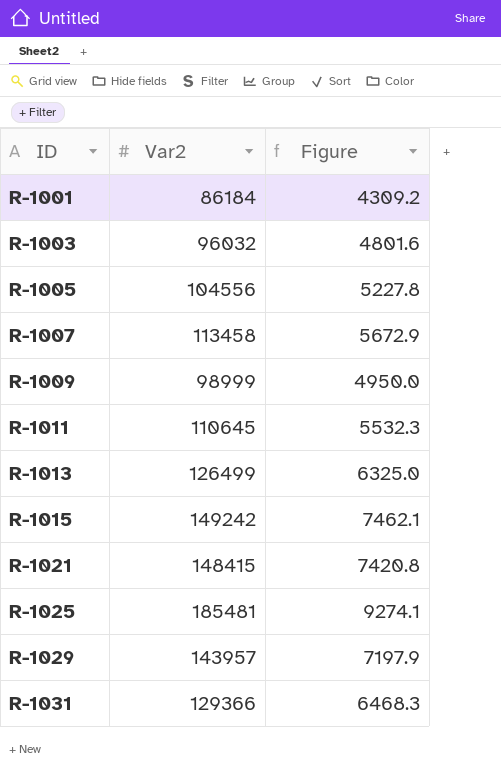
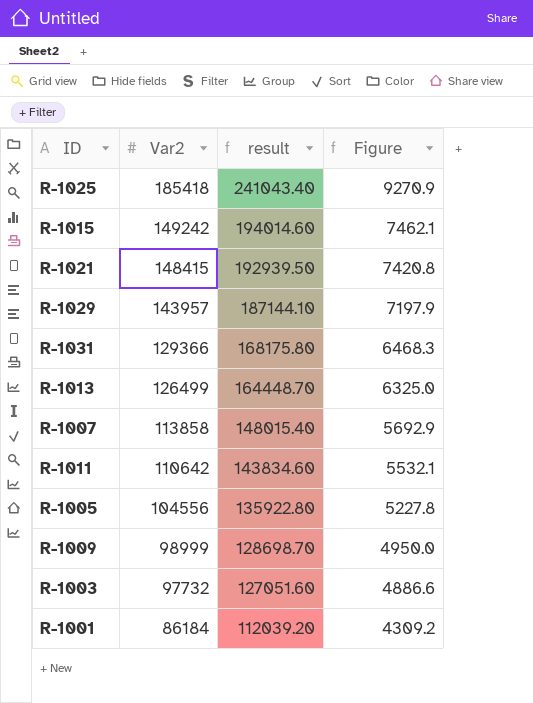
row order: ID ascending -> Var2 descending
column result | formula: none -> [Var2] * 1.3
R-1025 | Var2: 185481 -> 185418
R-1025 | Figure: 9274.1 -> 9270.9
R-1007 | Var2: 113458 -> 113858
R-1007 | Figure: 5672.9 -> 5692.9
R-1011 | Var2: 110645 -> 110642
R-1011 | Figure: 5532.3 -> 5532.1
R-1003 | Var2: 96032 -> 97732
R-1003 | Figure: 4801.6 -> 4886.6

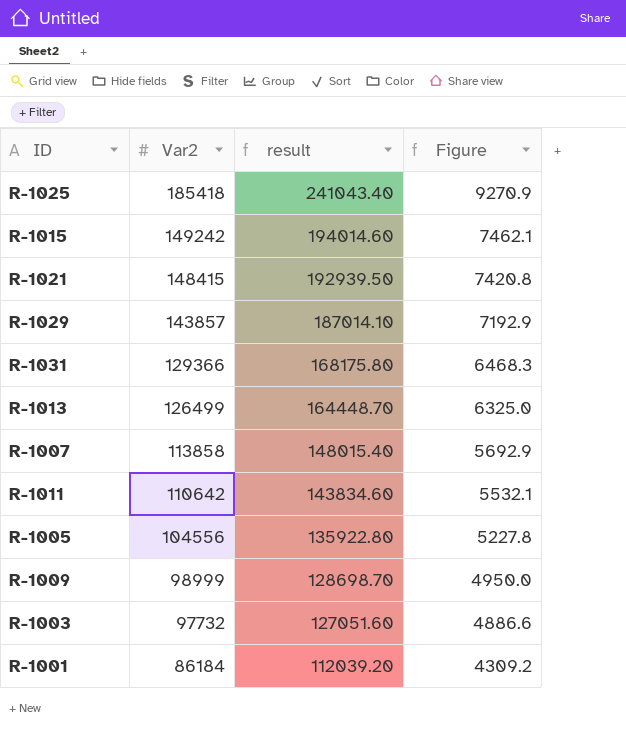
R-1029 | Var2: 143957 -> 143857
R-1029 | result: 187144.10 -> 187014.10
R-1029 | Figure: 7197.9 -> 7192.9

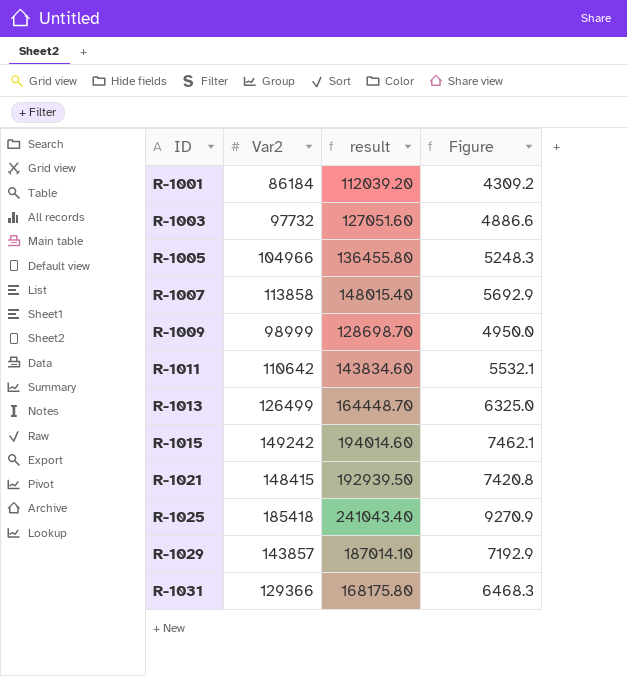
row order: Var2 descending -> ID ascending
R-1005 | Var2: 104556 -> 104966
R-1005 | result: 135922.80 -> 136455.80
R-1005 | Figure: 5227.8 -> 5248.3

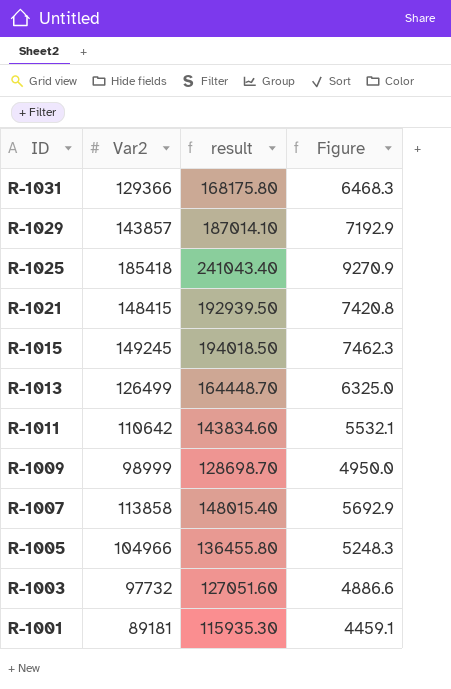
row order: ID ascending -> ID descending
R-1015 | Var2: 149242 -> 149245
R-1015 | result: 194014.60 -> 194018.50
R-1015 | Figure: 7462.1 -> 7462.3
R-1001 | Var2: 86184 -> 89181
R-1001 | result: 112039.20 -> 115935.30
R-1001 | Figure: 4309.2 -> 4459.1

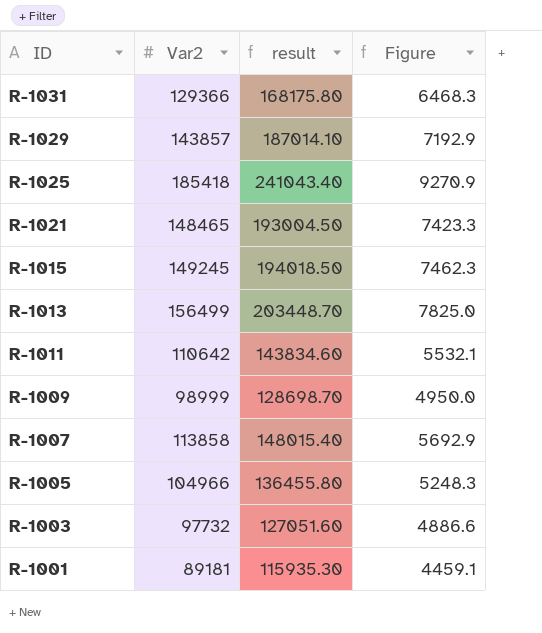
R-1021 | Var2: 148415 -> 148465
R-1021 | result: 192939.50 -> 193004.50
R-1021 | Figure: 7420.8 -> 7423.3
R-1013 | Var2: 126499 -> 156499
R-1013 | result: 164448.70 -> 203448.70
R-1013 | Figure: 6325.0 -> 7825.0

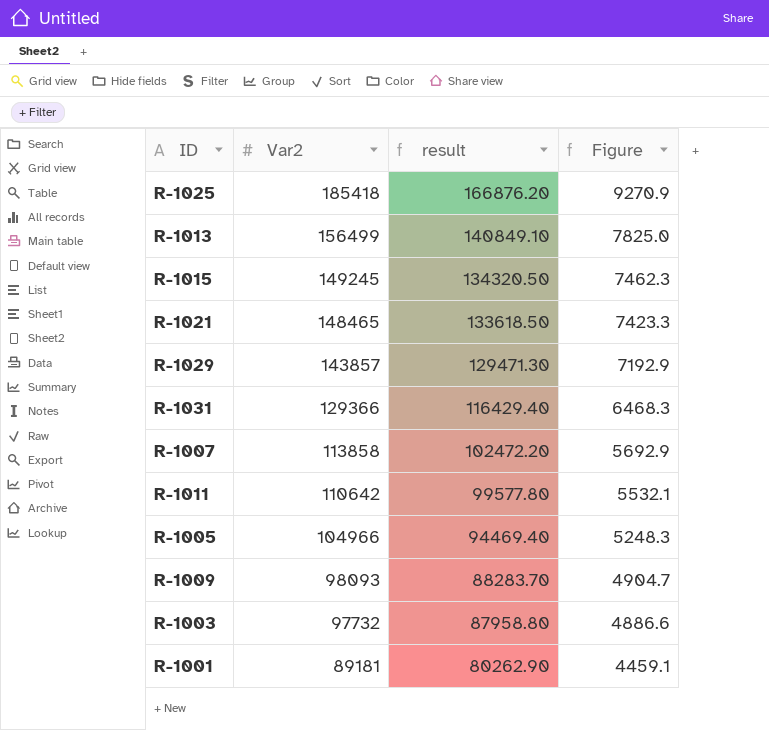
row order: ID descending -> Var2 descending
column result | formula: [Var2] * 1.3 -> [Var2] * 0.9
R-1009 | Var2: 98999 -> 98093
R-1009 | Figure: 4950.0 -> 4904.7

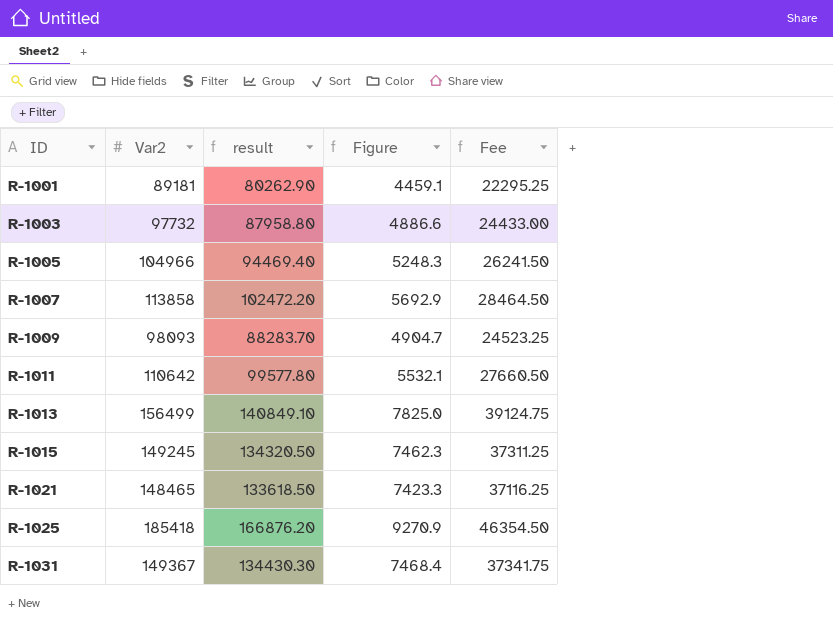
row order: Var2 descending -> ID ascending
column Fee | formula: none -> [Var2] * 0.25
row R-1029: 143857 | 129471.30 | 7192.9 -> none
R-1031 | Var2: 129366 -> 149367
R-1031 | result: 116429.40 -> 134430.30
R-1031 | Figure: 6468.3 -> 7468.4

